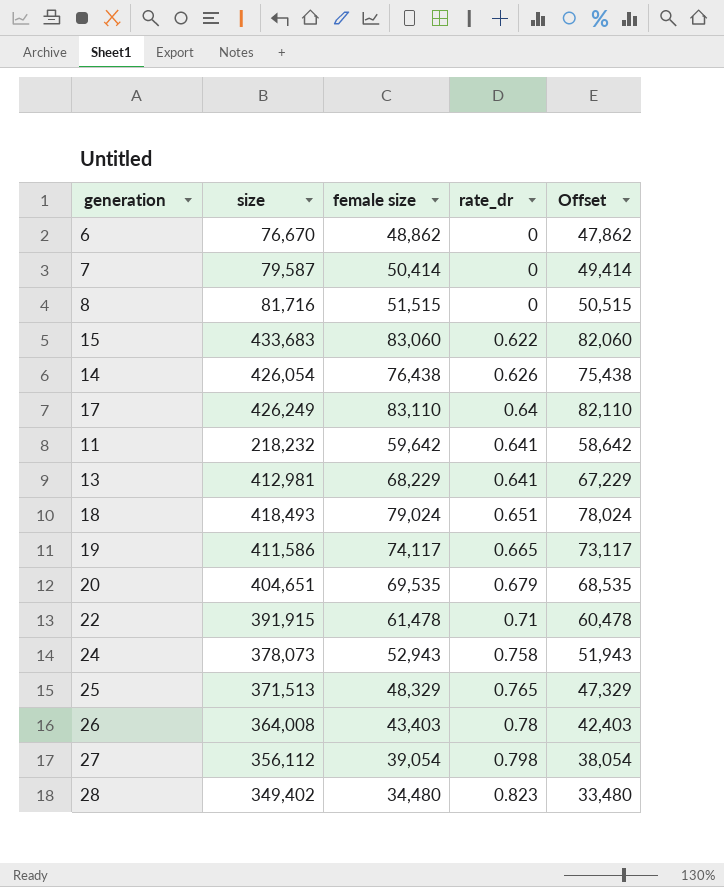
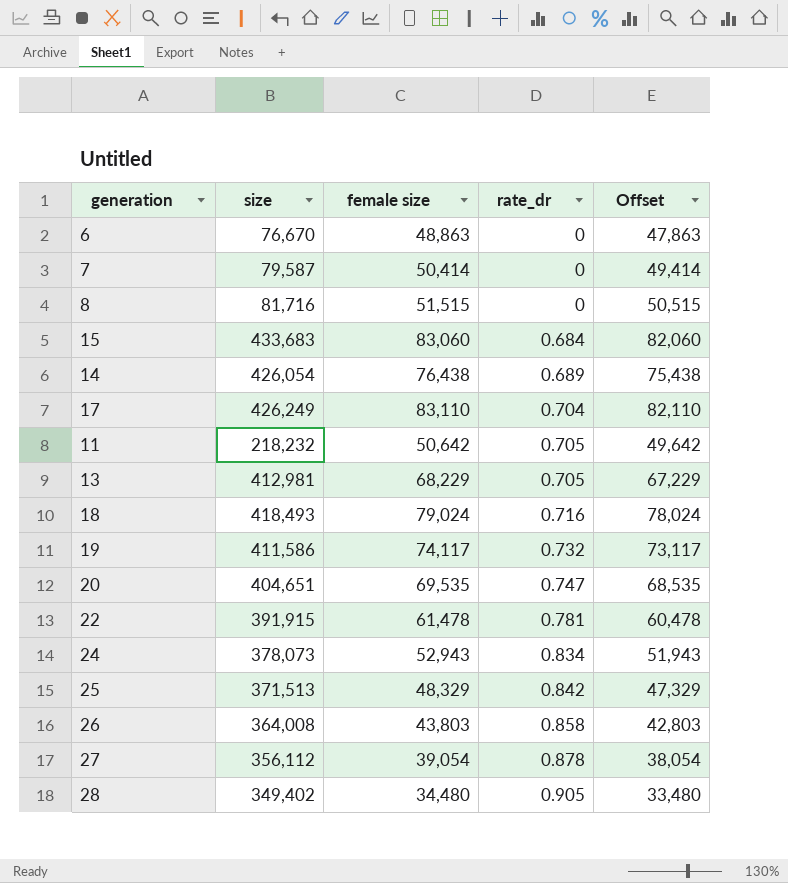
6 | female size: 48,862 -> 48,863
6 | Offset: 47,862 -> 47,863
15 | rate_dr: 0.622 -> 0.684
14 | rate_dr: 0.626 -> 0.689
17 | rate_dr: 0.64 -> 0.704
11 | female size: 59,642 -> 50,642
11 | rate_dr: 0.641 -> 0.705
11 | Offset: 58,642 -> 49,642
13 | rate_dr: 0.641 -> 0.705
18 | rate_dr: 0.651 -> 0.716
19 | rate_dr: 0.665 -> 0.732
20 | rate_dr: 0.679 -> 0.747
22 | rate_dr: 0.71 -> 0.781
24 | rate_dr: 0.758 -> 0.834
25 | rate_dr: 0.765 -> 0.842
26 | female size: 43,403 -> 43,803
26 | rate_dr: 0.78 -> 0.858
26 | Offset: 42,403 -> 42,803
27 | rate_dr: 0.798 -> 0.878
28 | rate_dr: 0.823 -> 0.905

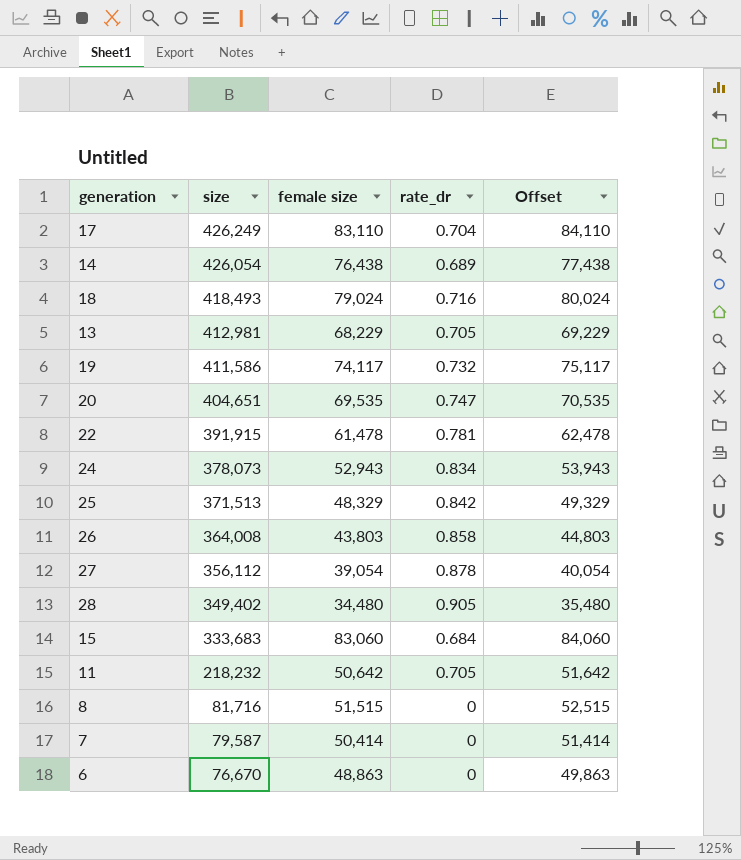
row order: rate_dr ascending -> size descending
column Offset | formula: [female size] - 1000 -> [female size] + 1000
15 | size: 433,683 -> 333,683

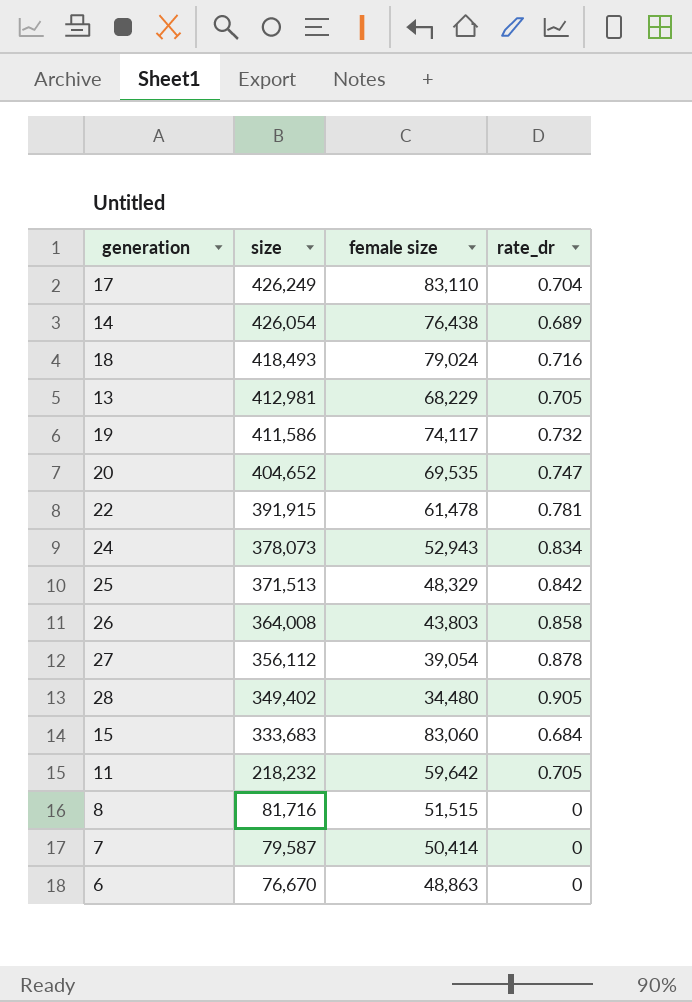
column Offset | formula: [female size] + 1000 -> none
20 | size: 404,651 -> 404,652
11 | female size: 50,642 -> 59,642

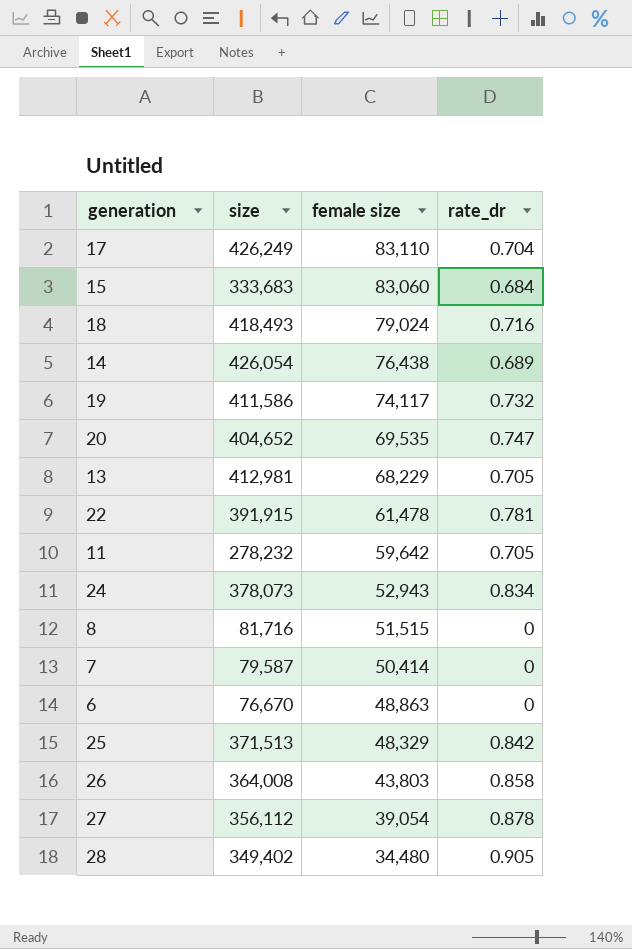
row order: size descending -> female size descending
11 | size: 218,232 -> 278,232

